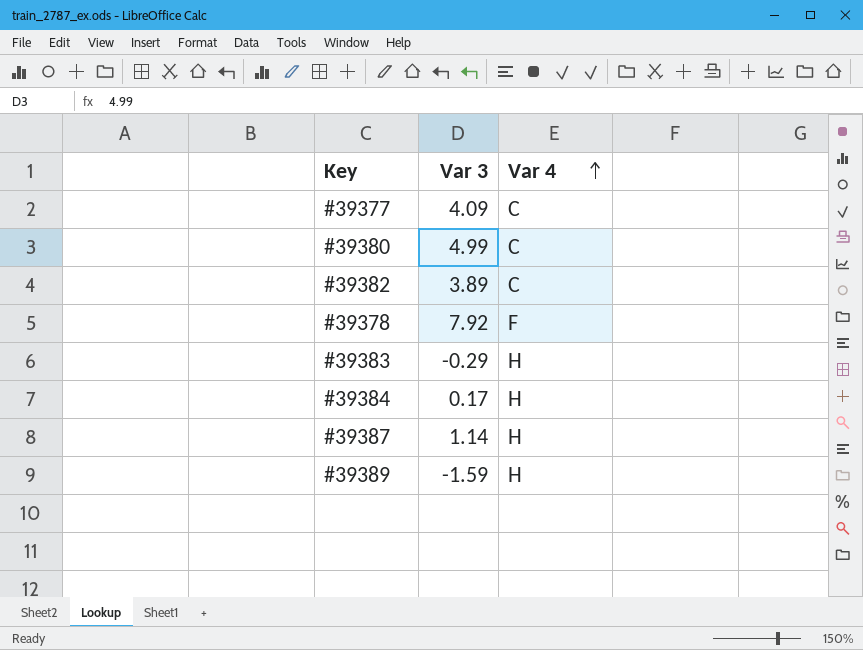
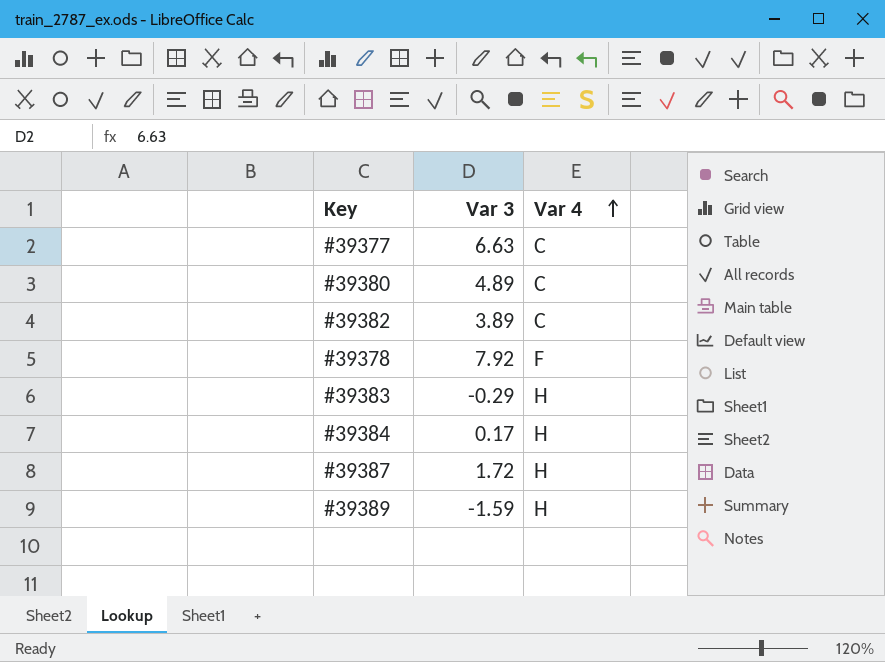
#39377 | Var 3: 4.09 -> 6.63
#39380 | Var 3: 4.99 -> 4.89
#39387 | Var 3: 1.14 -> 1.72

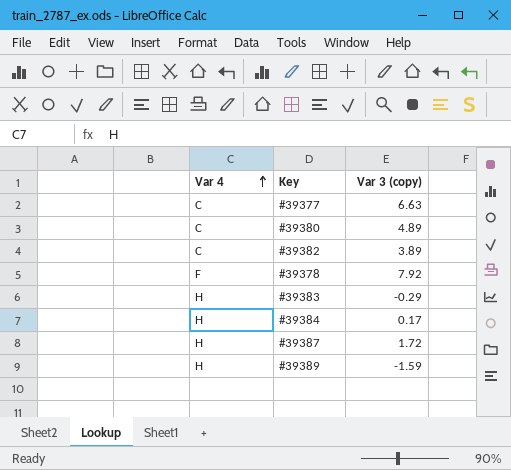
column Var 4 | position: 3 -> 1
column name: Var 3 -> Var 3 (copy)

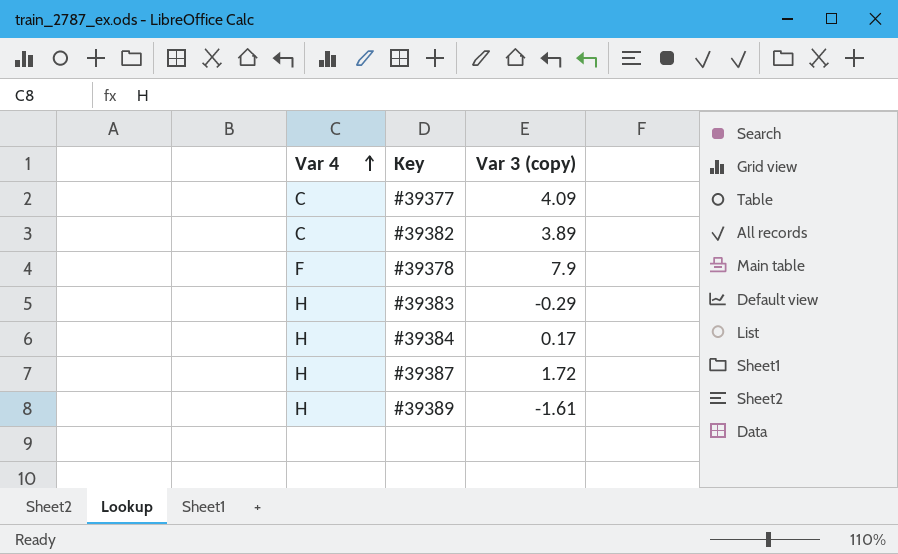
row #39380: C | 4.89 -> none
#39377 | Var 3 (copy): 6.63 -> 4.09
#39378 | Var 3 (copy): 7.92 -> 7.9
#39389 | Var 3 (copy): -1.59 -> -1.61

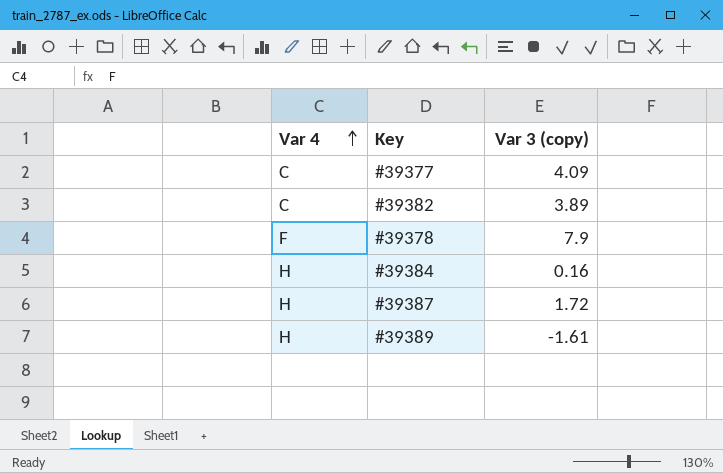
row #39383: H | -0.29 -> none
#39384 | Var 3 (copy): 0.17 -> 0.16

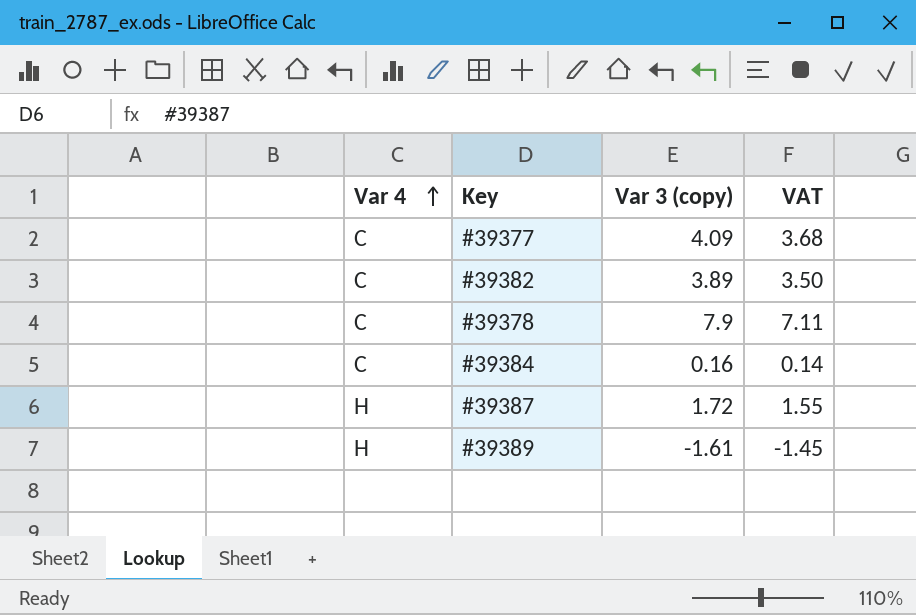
column VAT | formula: none -> [Var 3 (copy)] * 0.9
#39378 | Var 4: F -> C
#39384 | Var 4: H -> C

